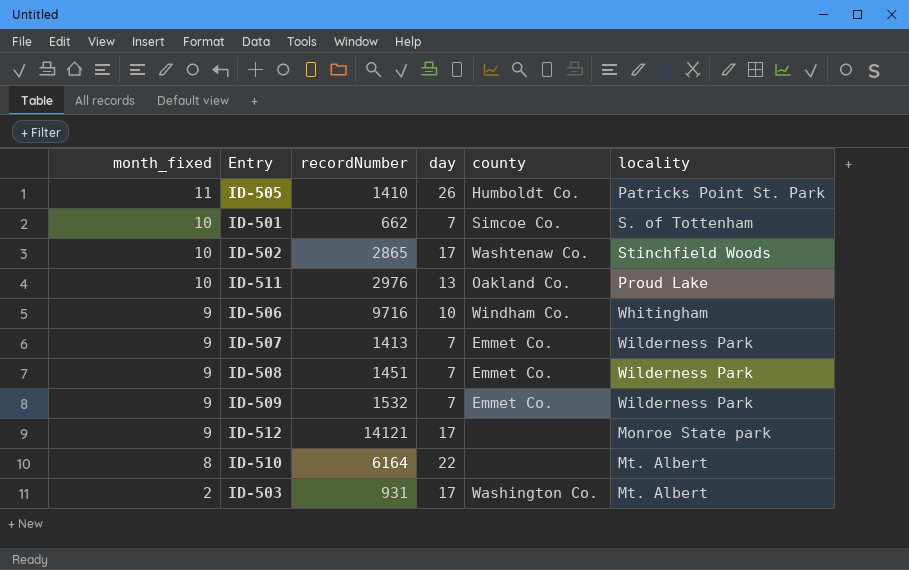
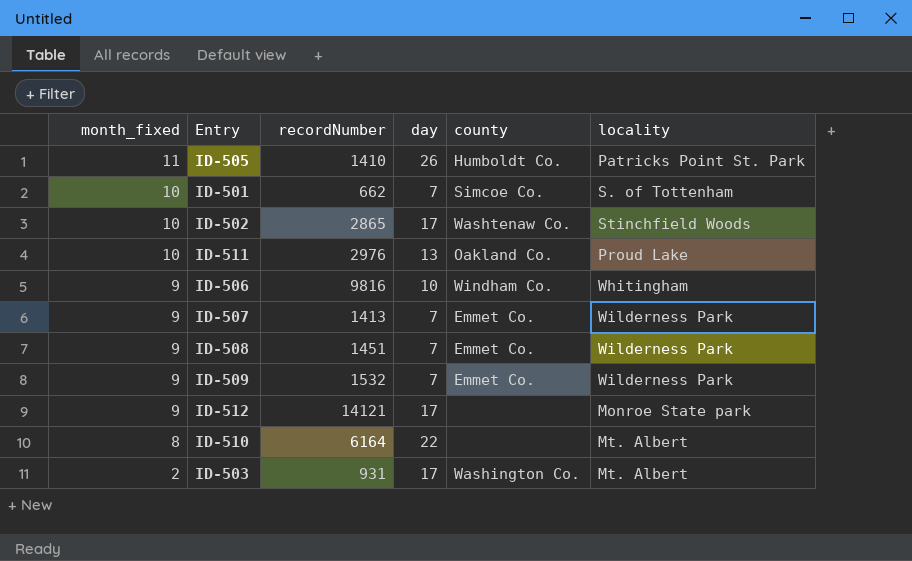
ID-506 | recordNumber: 9716 -> 9816

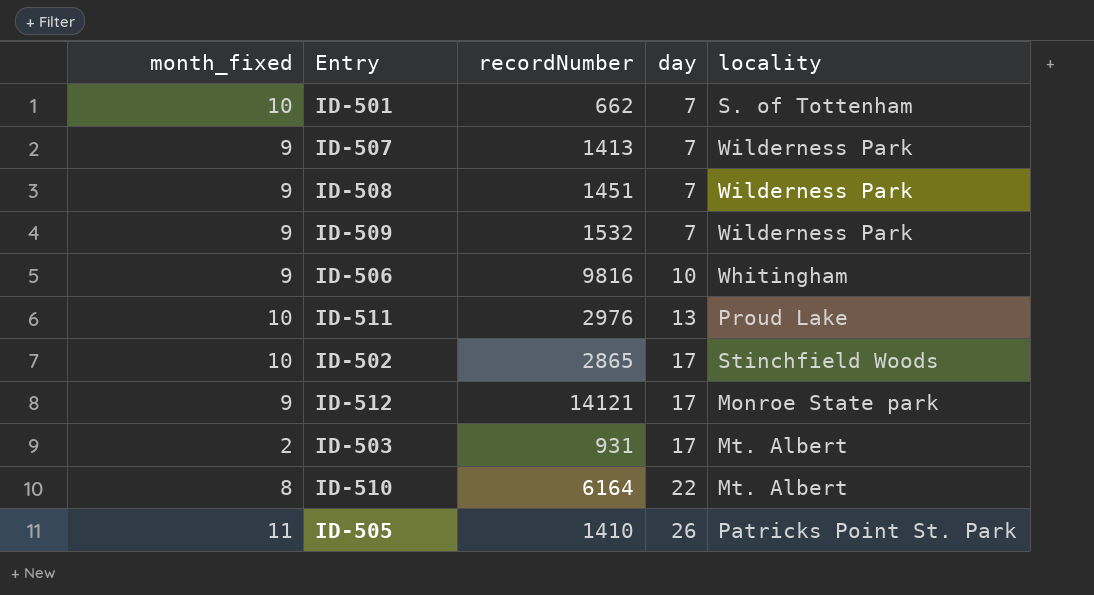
row order: month_fixed descending -> day ascending
column county | position: 5 -> none

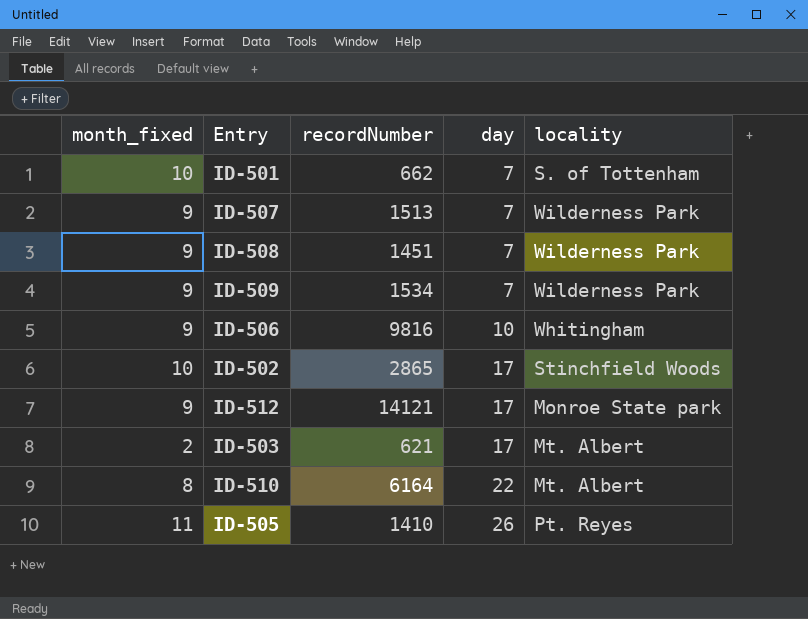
row ID-511: 10 | 2976 | 13 | Proud Lake -> none
ID-507 | recordNumber: 1413 -> 1513
ID-509 | recordNumber: 1532 -> 1534
ID-503 | recordNumber: 931 -> 621
ID-505 | locality: Patricks Point St. Park -> Pt. Reyes

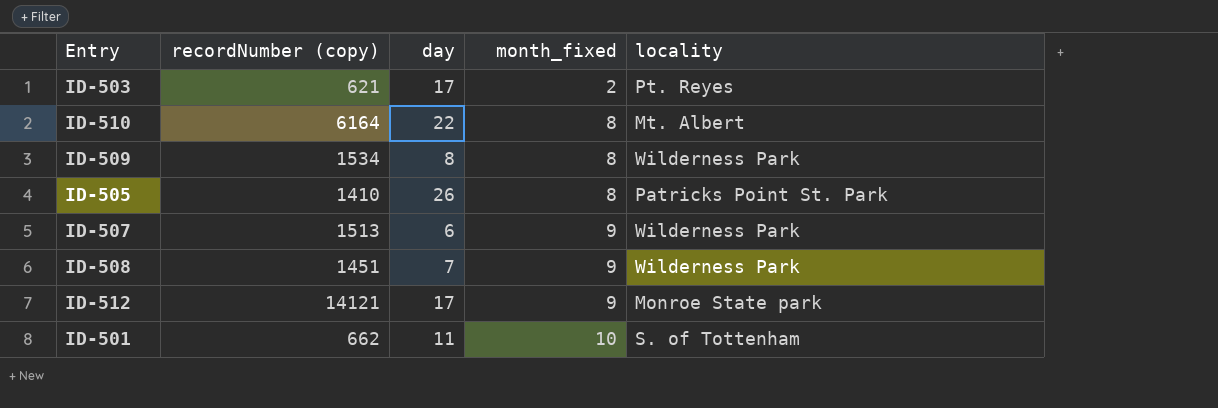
row order: day ascending -> month_fixed ascending
column name: recordNumber -> recordNumber (copy)
column month_fixed | position: 1 -> 4
row ID-506: 9 | 9816 | 10 | Whitingham -> none
row ID-502: 10 | 2865 | 17 | Stinchfield Woods -> none
ID-503 | locality: Mt. Albert -> Pt. Reyes
ID-509 | day: 7 -> 8
ID-509 | month_fixed: 9 -> 8
ID-505 | month_fixed: 11 -> 8
ID-505 | locality: Pt. Reyes -> Patricks Point St. Park
ID-507 | day: 7 -> 6
ID-501 | day: 7 -> 11

